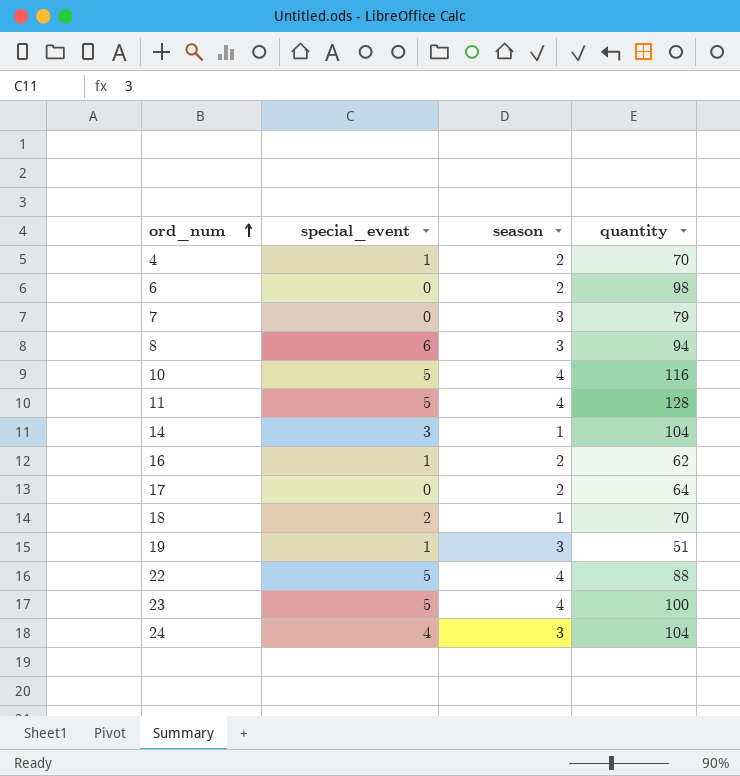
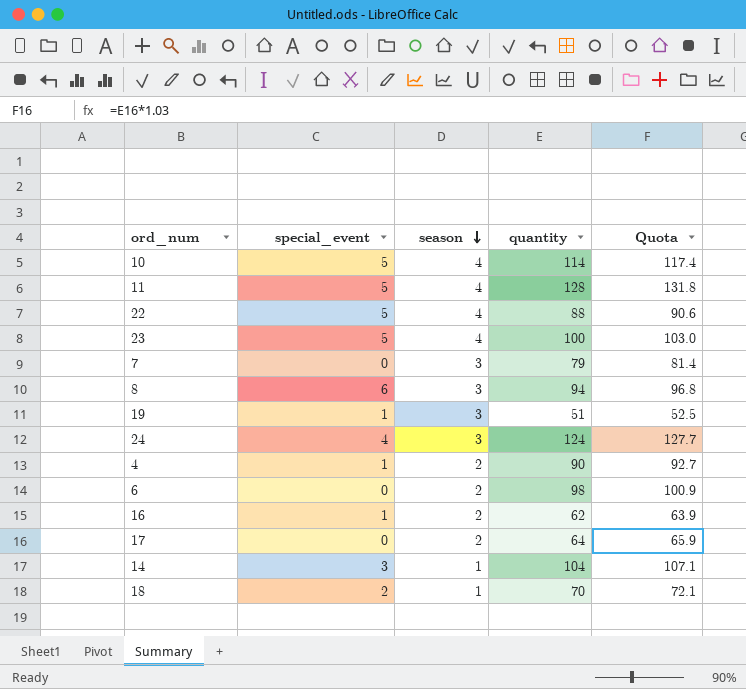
row order: ord_num ascending -> season descending
column Quota | formula: none -> [quantity] * 1.03
10 | quantity: 116 -> 114
24 | quantity: 104 -> 124
4 | quantity: 70 -> 90

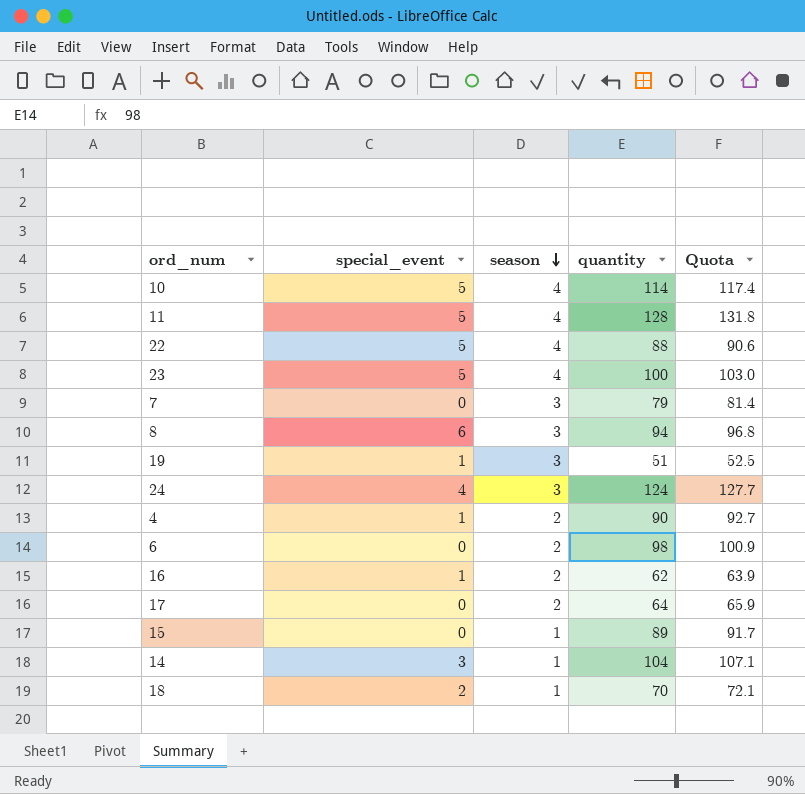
row 15: none -> 0 | 1 | 89 | 91.7

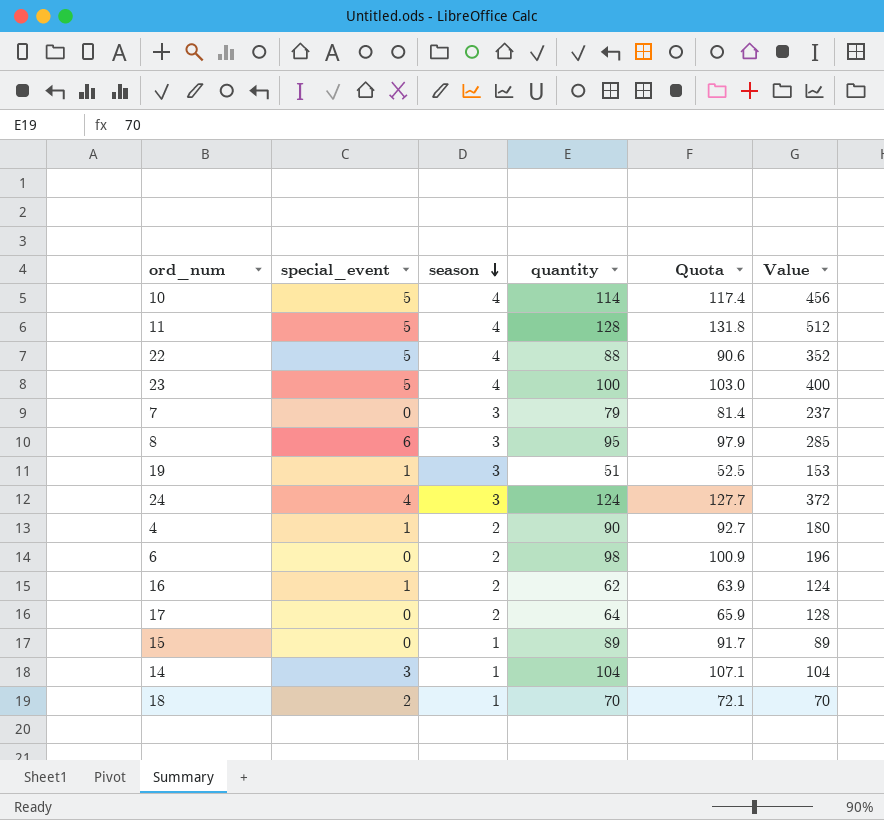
column Value | formula: none -> [season] * [quantity]
8 | quantity: 94 -> 95
8 | Quota: 96.8 -> 97.9

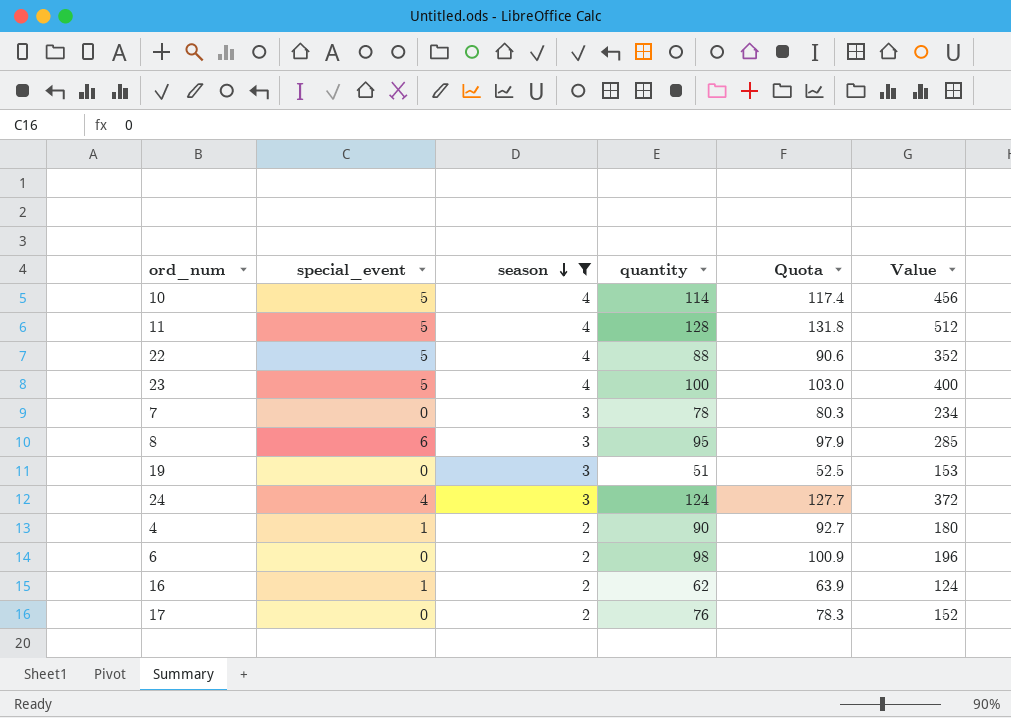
filter: none -> season != 1
7 | quantity: 79 -> 78
7 | Quota: 81.4 -> 80.3
7 | Value: 237 -> 234
19 | special_event: 1 -> 0
17 | quantity: 64 -> 76
17 | Quota: 65.9 -> 78.3
17 | Value: 128 -> 152

